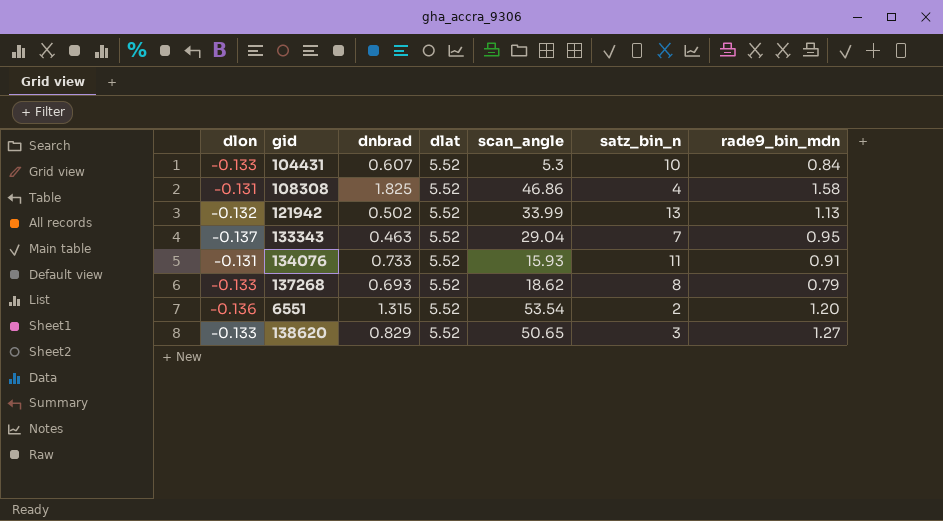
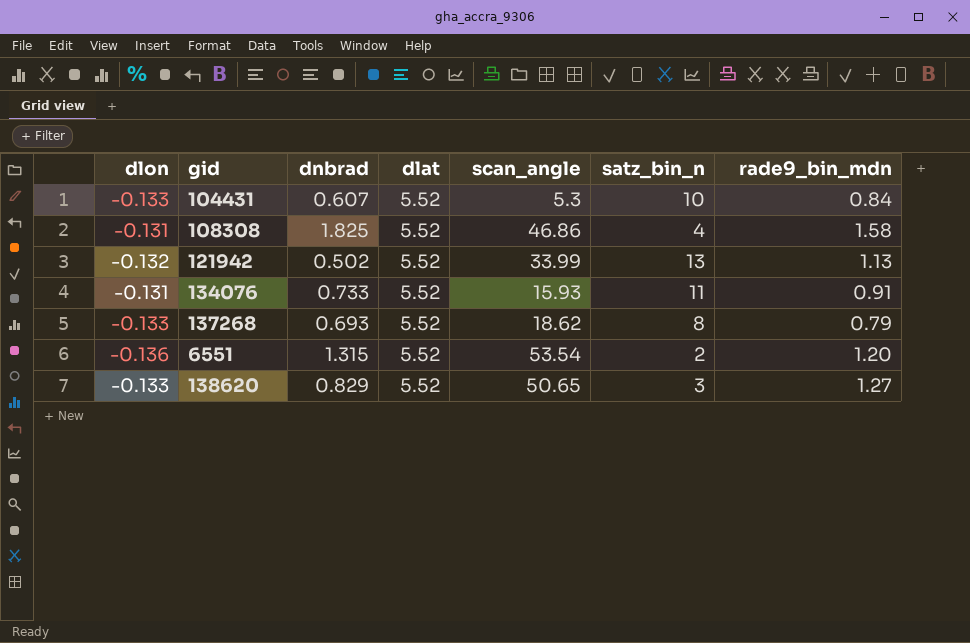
row 133343: -0.137 | 0.463 | 5.52 | 29.04 | 7 | 0.95 -> none

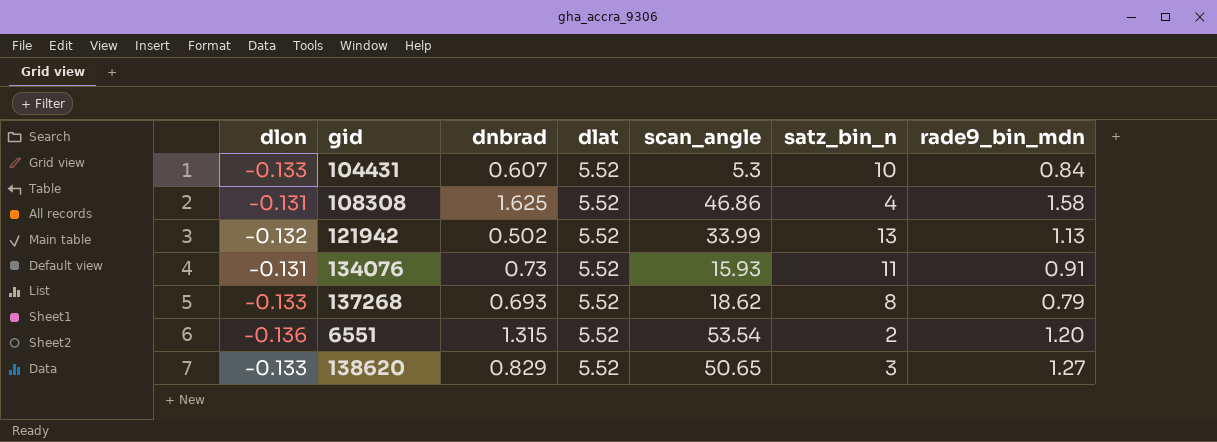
108308 | dnbrad: 1.825 -> 1.625
134076 | dnbrad: 0.733 -> 0.73

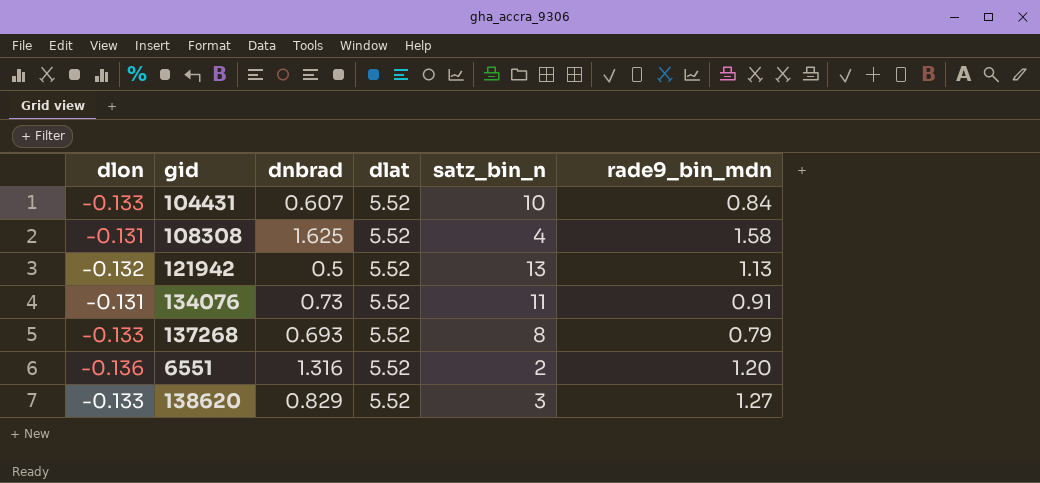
column scan_angle | position: 5 -> none
121942 | dnbrad: 0.502 -> 0.5
6551 | dnbrad: 1.315 -> 1.316

